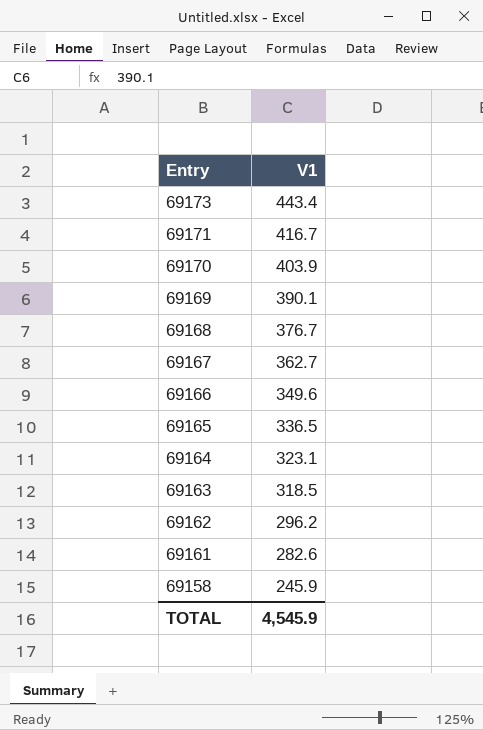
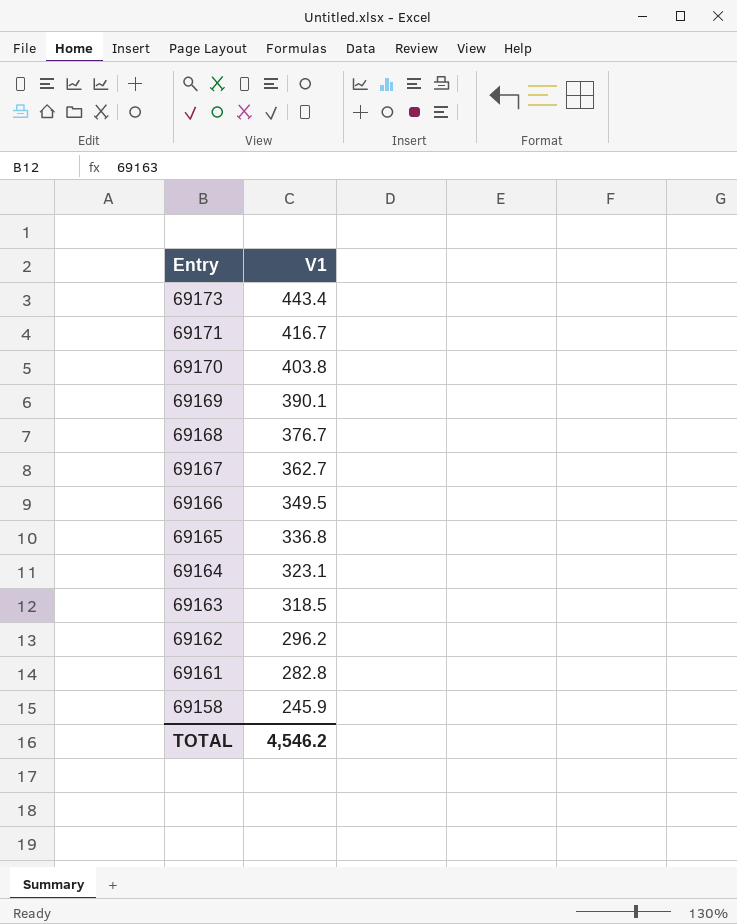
69170 | V1: 403.9 -> 403.8
69166 | V1: 349.6 -> 349.5
69165 | V1: 336.5 -> 336.8
69161 | V1: 282.6 -> 282.8
TOTAL | V1: 4,545.9 -> 4,546.2

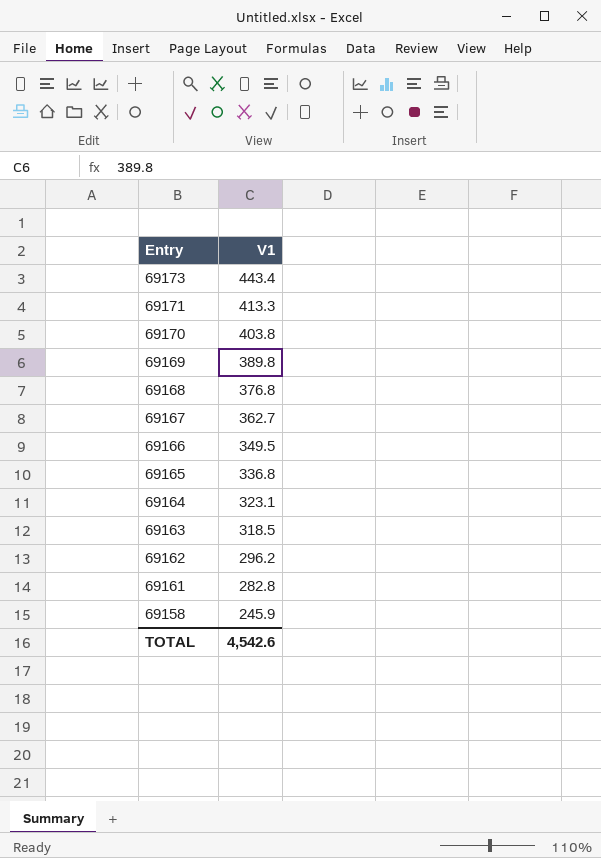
69171 | V1: 416.7 -> 413.3
69169 | V1: 390.1 -> 389.8
69168 | V1: 376.7 -> 376.8
TOTAL | V1: 4,546.2 -> 4,542.6

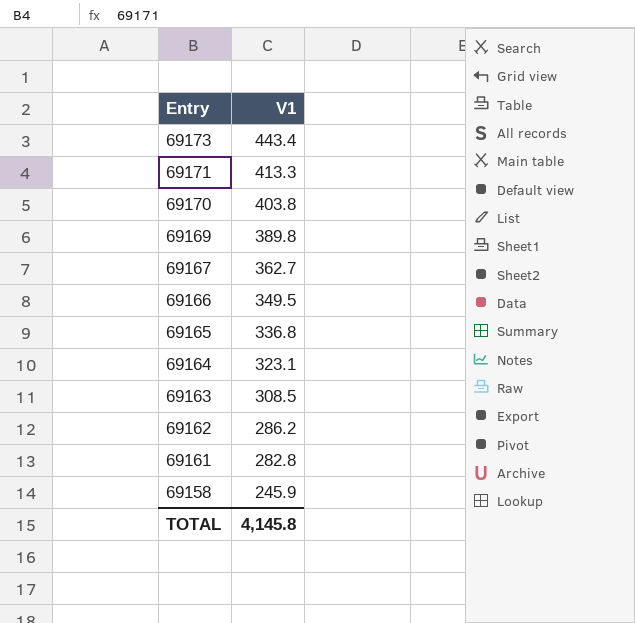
row 69168: 376.8 -> none
69163 | V1: 318.5 -> 308.5
69162 | V1: 296.2 -> 286.2
TOTAL | V1: 4,542.6 -> 4,145.8

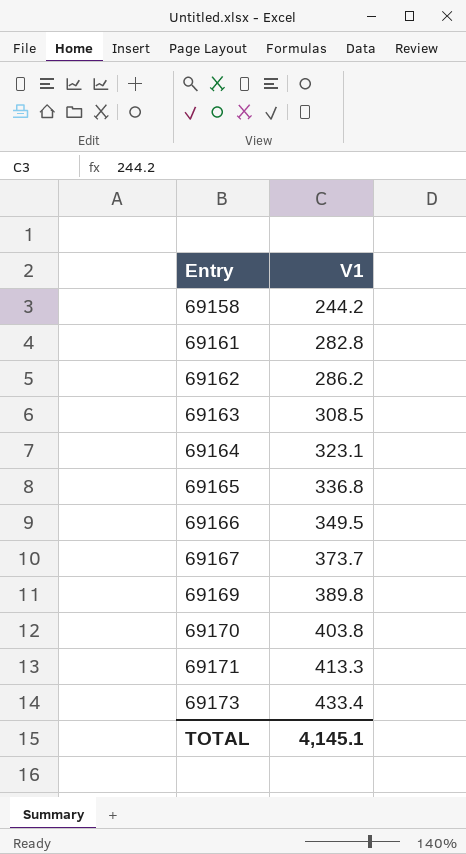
row order: Entry descending -> Entry ascending
69158 | V1: 245.9 -> 244.2
69167 | V1: 362.7 -> 373.7
69173 | V1: 443.4 -> 433.4
TOTAL | V1: 4,145.8 -> 4,145.1

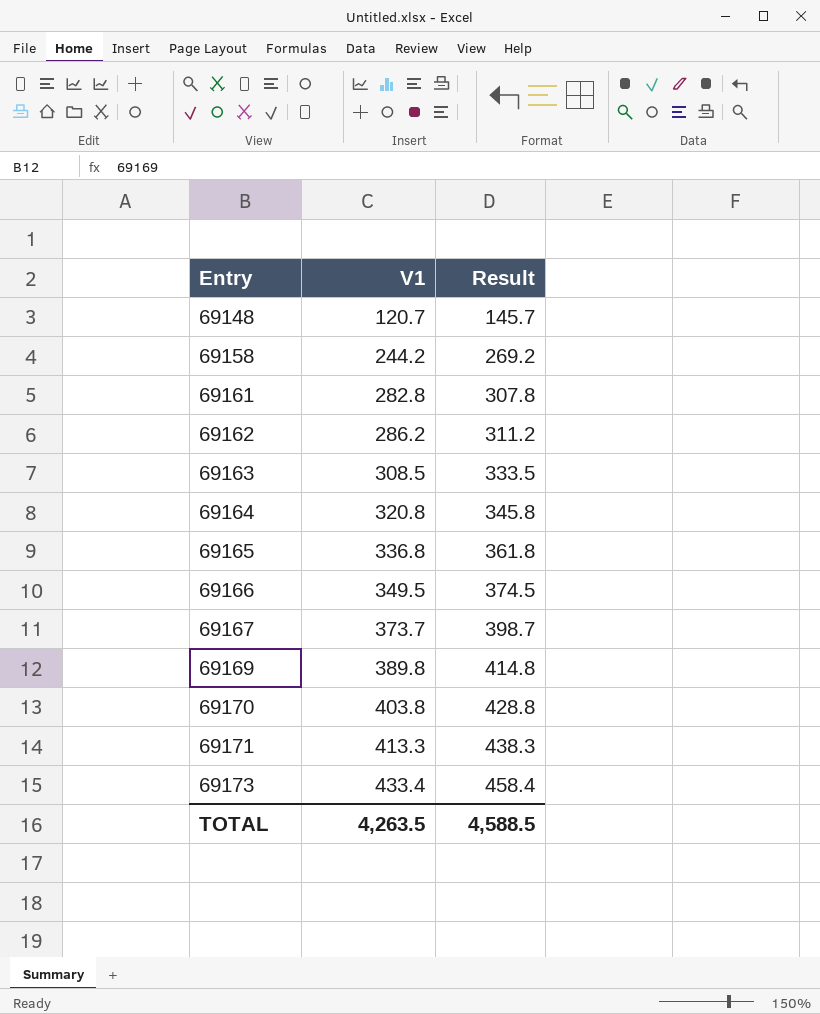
column Result | formula: none -> [V1] + 25
row 69148: none -> 120.7 | 145.7
69164 | V1: 323.1 -> 320.8
TOTAL | V1: 4,145.1 -> 4,263.5

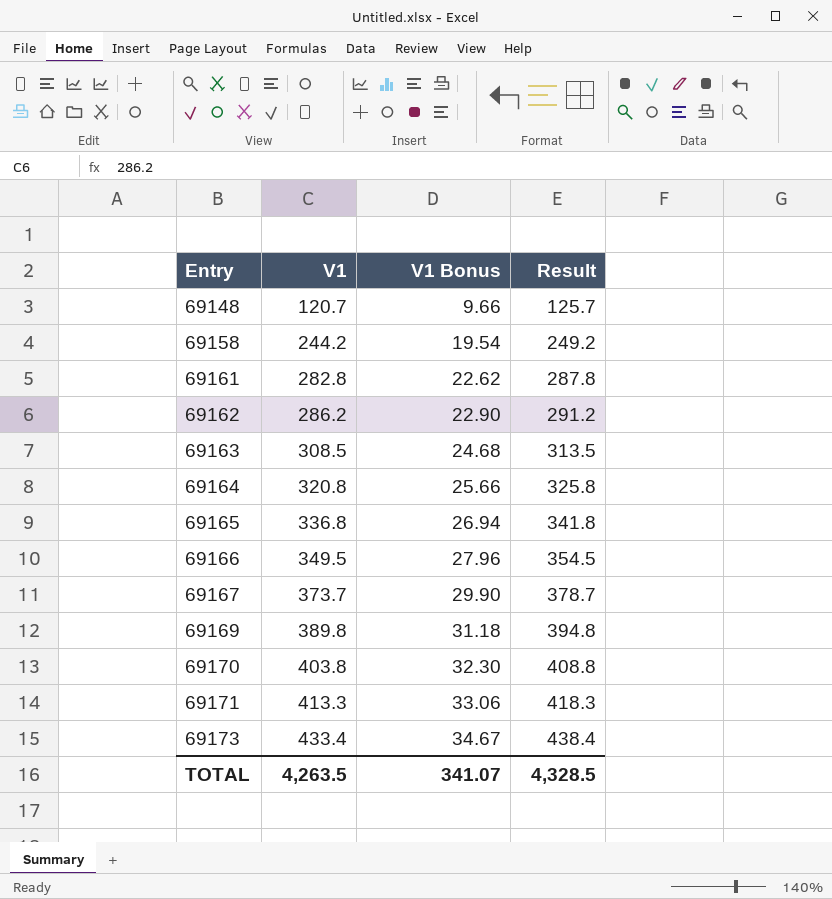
column V1 Bonus | formula: none -> [V1] * 0.08
column Result | formula: [V1] + 25 -> [V1] + 5
TOTAL | Result: 4,588.5 -> 4,328.5

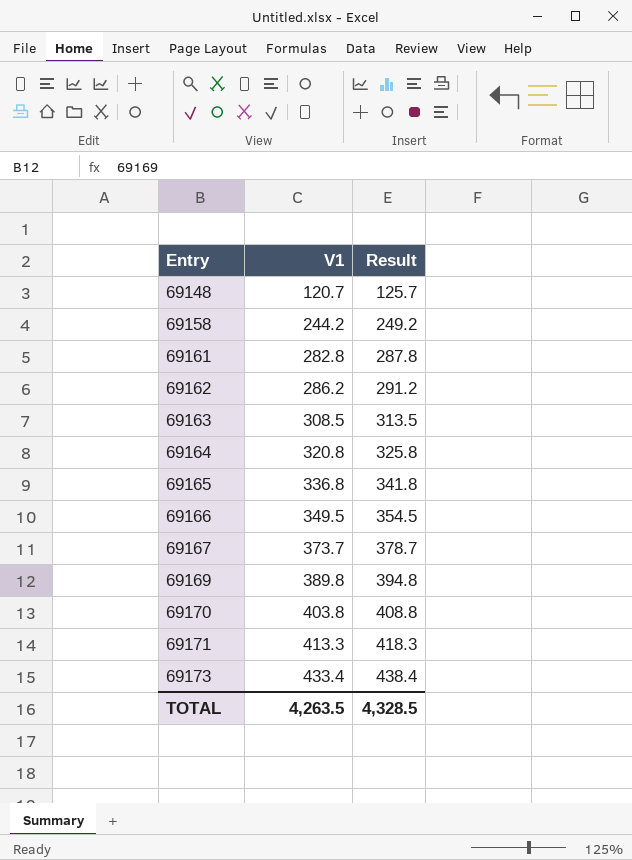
column V1 Bonus | formula: [V1] * 0.08 -> none

